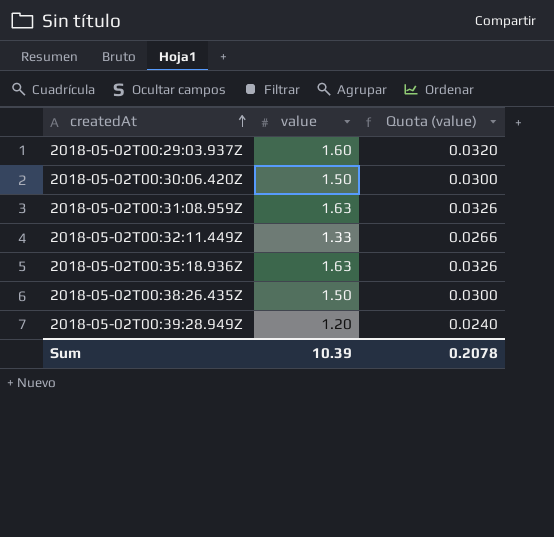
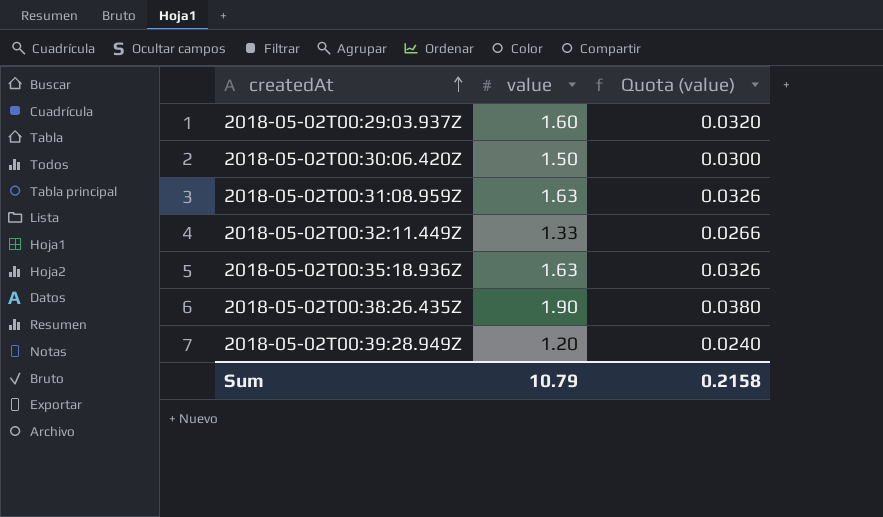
2018-05-02T00:38:26.435Z | value: 1.50 -> 1.90
2018-05-02T00:38:26.435Z | Quota (value): 0.0300 -> 0.0380
Sum | value: 10.39 -> 10.79
Sum | Quota (value): 0.2078 -> 0.2158

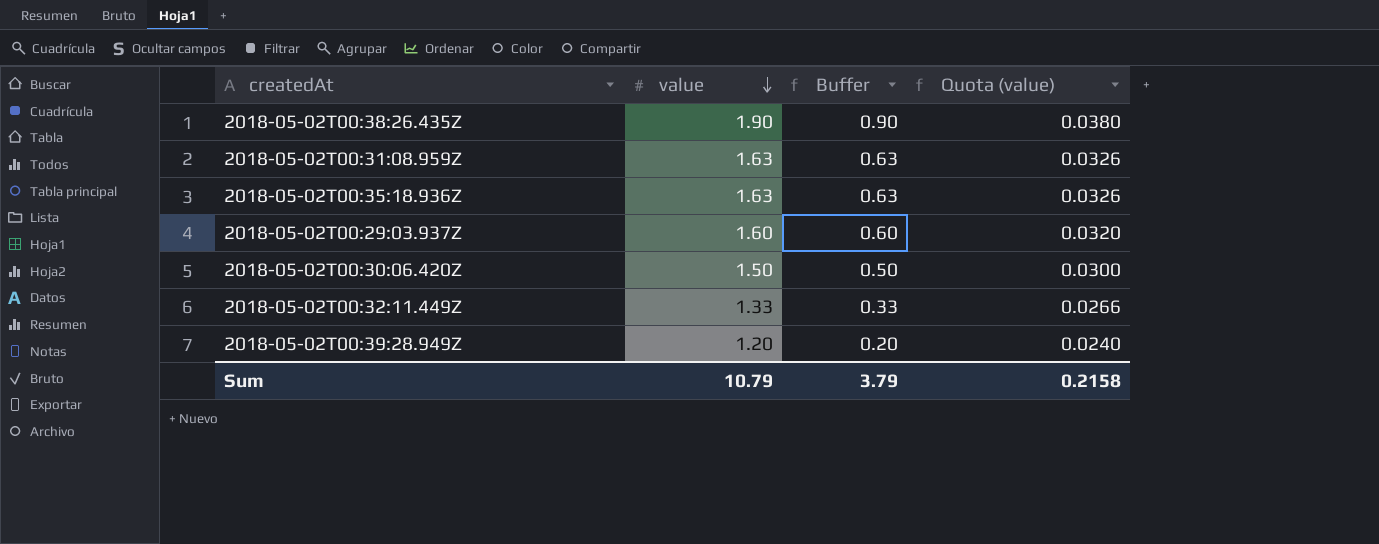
row order: createdAt ascending -> value descending
column Buffer | formula: none -> [value] - 1

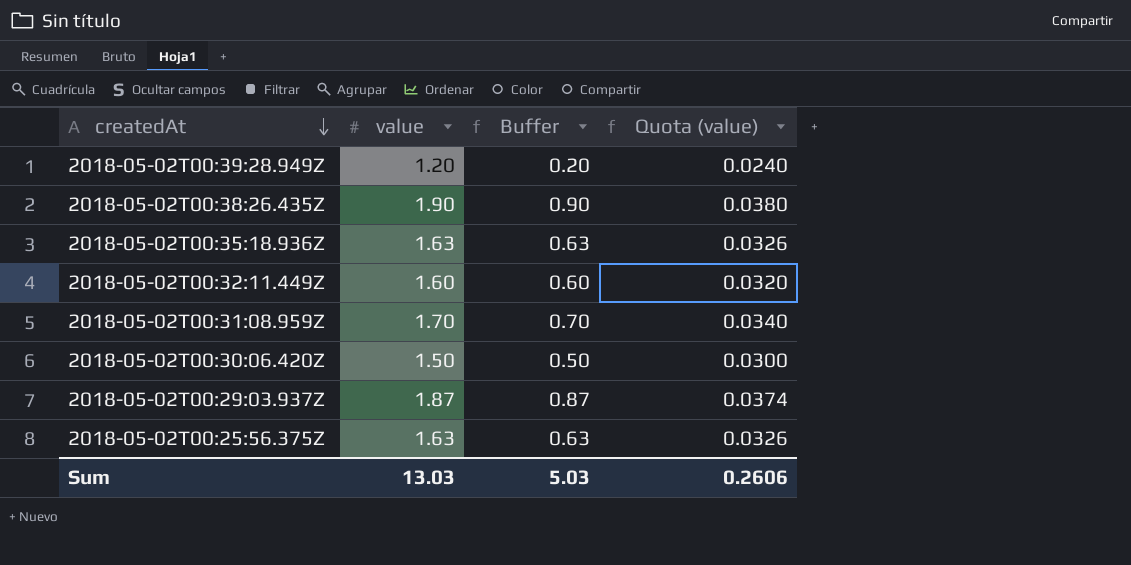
row order: value descending -> createdAt descending
2018-05-02T00:32:11.449Z | value: 1.33 -> 1.60
2018-05-02T00:32:11.449Z | Buffer: 0.33 -> 0.60
2018-05-02T00:32:11.449Z | Quota (value): 0.0266 -> 0.0320
2018-05-02T00:31:08.959Z | value: 1.63 -> 1.70
2018-05-02T00:31:08.959Z | Buffer: 0.63 -> 0.70
2018-05-02T00:31:08.959Z | Quota (value): 0.0326 -> 0.0340
2018-05-02T00:29:03.937Z | value: 1.60 -> 1.87
2018-05-02T00:29:03.937Z | Buffer: 0.60 -> 0.87
2018-05-02T00:29:03.937Z | Quota (value): 0.0320 -> 0.0374
row 2018-05-02T00:25:56.375Z: none -> 1.63 | 0.63 | 0.0326
Sum | value: 10.79 -> 13.03
Sum | Buffer: 3.79 -> 5.03
Sum | Quota (value): 0.2158 -> 0.2606

